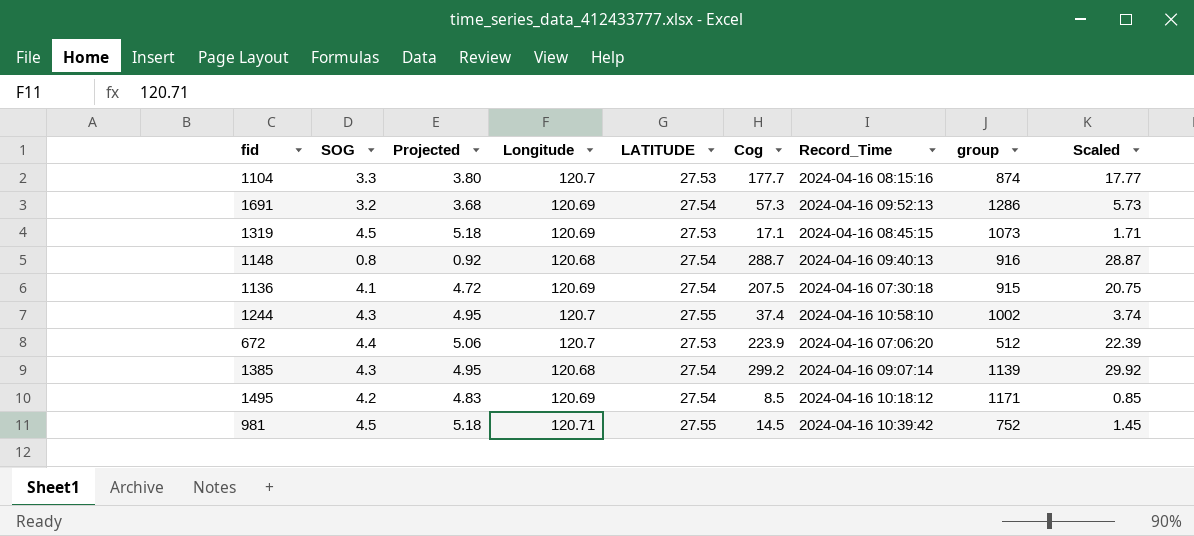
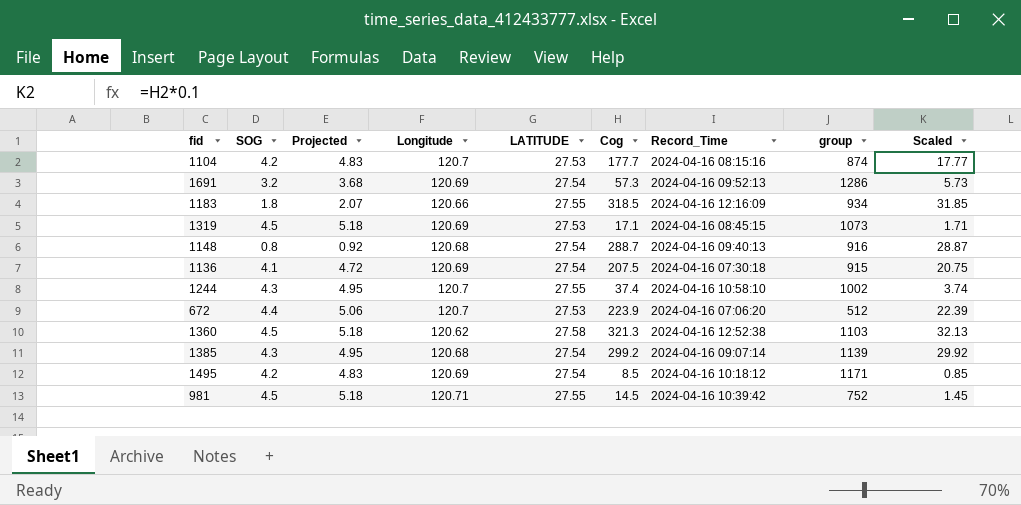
1104 | SOG: 3.3 -> 4.2
1104 | Projected: 3.80 -> 4.83
row 1183: none -> 1.8 | 2.07 | 120.66 | 27.55 | 318.5 | 2024-04-16 12:16:09 | 934 | 31.85
row 1360: none -> 4.5 | 5.18 | 120.62 | 27.58 | 321.3 | 2024-04-16 12:52:38 | 1103 | 32.13

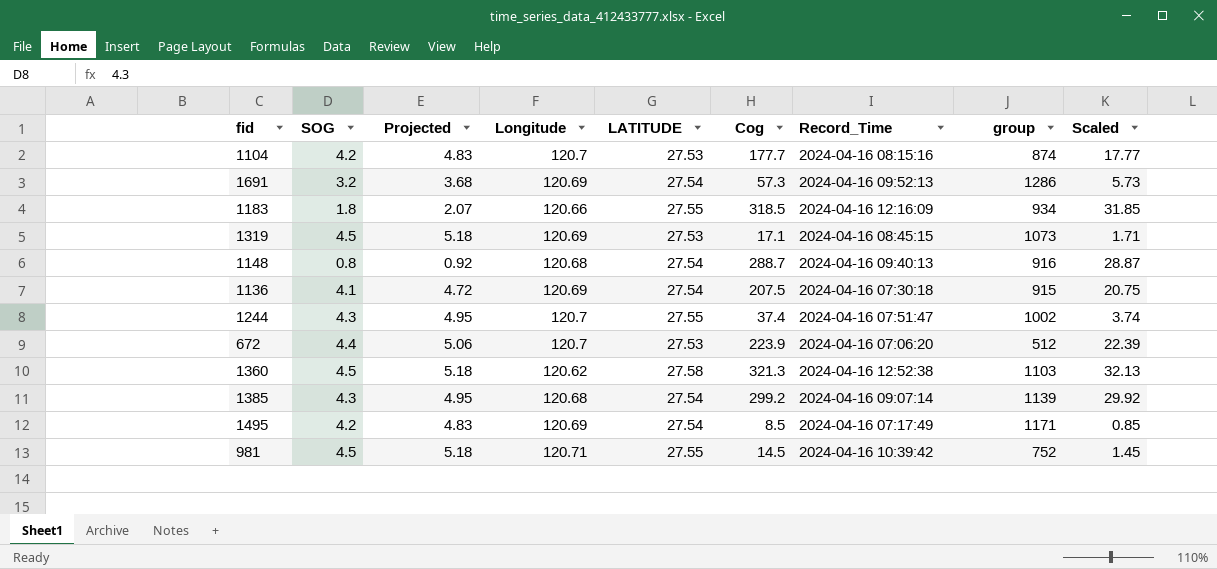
1244 | Record_Time: 2024-04-16 10:58:10 -> 2024-04-16 07:51:47
1495 | Record_Time: 2024-04-16 10:18:12 -> 2024-04-16 07:17:49

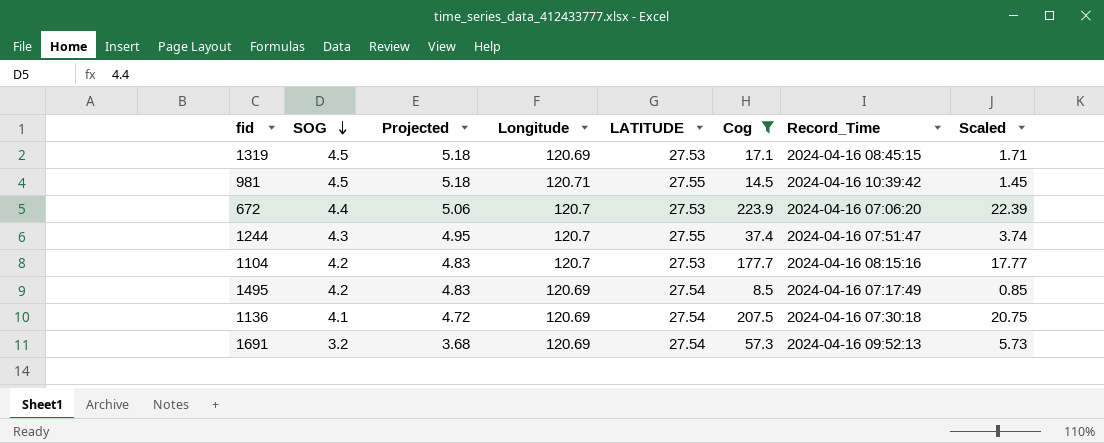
filter: none -> Cog <= 223.9
row order: none -> SOG descending
column group | position: 8 -> none

